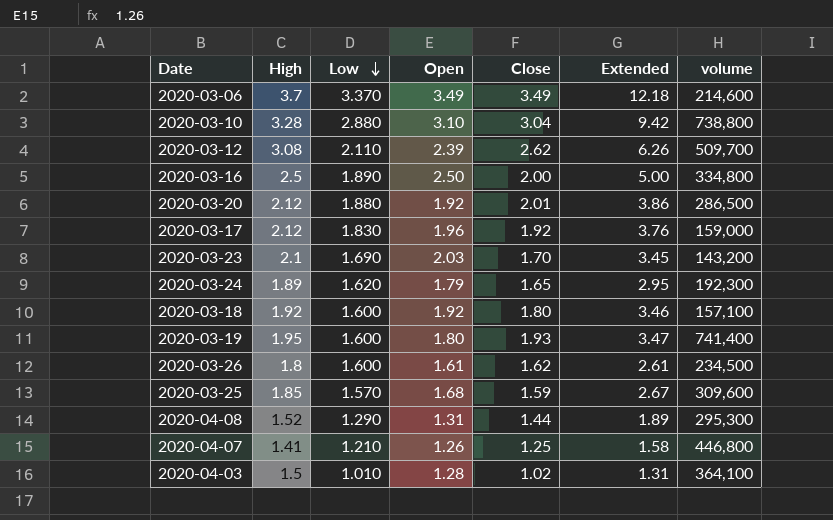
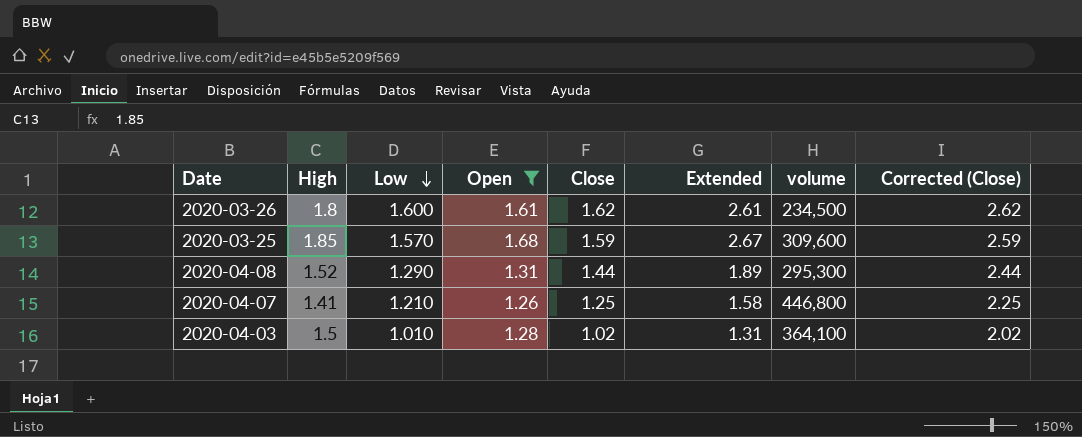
filter: none -> Open <= 1.68
column Corrected (Close) | formula: none -> [Close] + 1

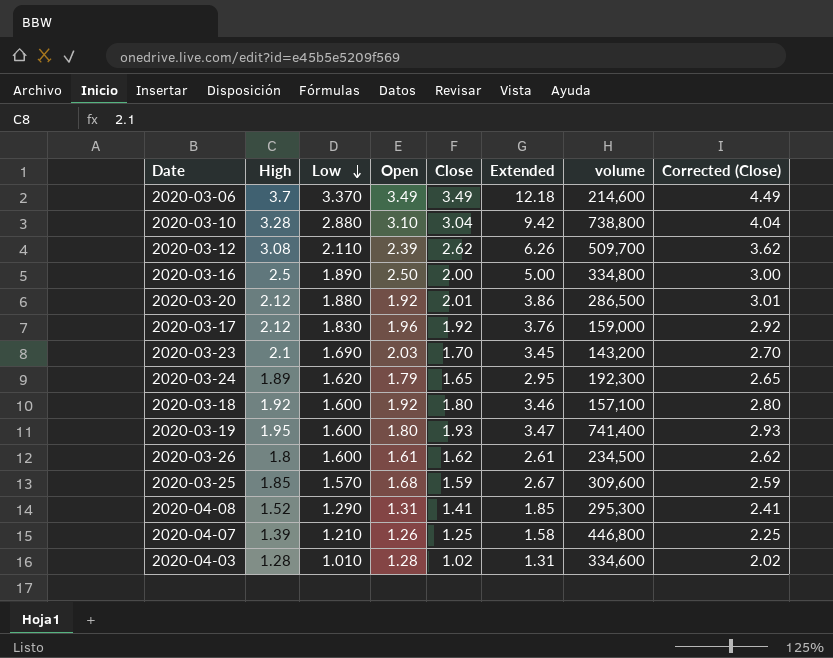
filter: Open <= 1.68 -> none
2020-04-08 | Close: 1.44 -> 1.41
2020-04-08 | Extended: 1.89 -> 1.85
2020-04-08 | Corrected (Close): 2.44 -> 2.41
2020-04-07 | High: 1.41 -> 1.39
2020-04-03 | High: 1.5 -> 1.28
2020-04-03 | volume: 364,100 -> 334,600

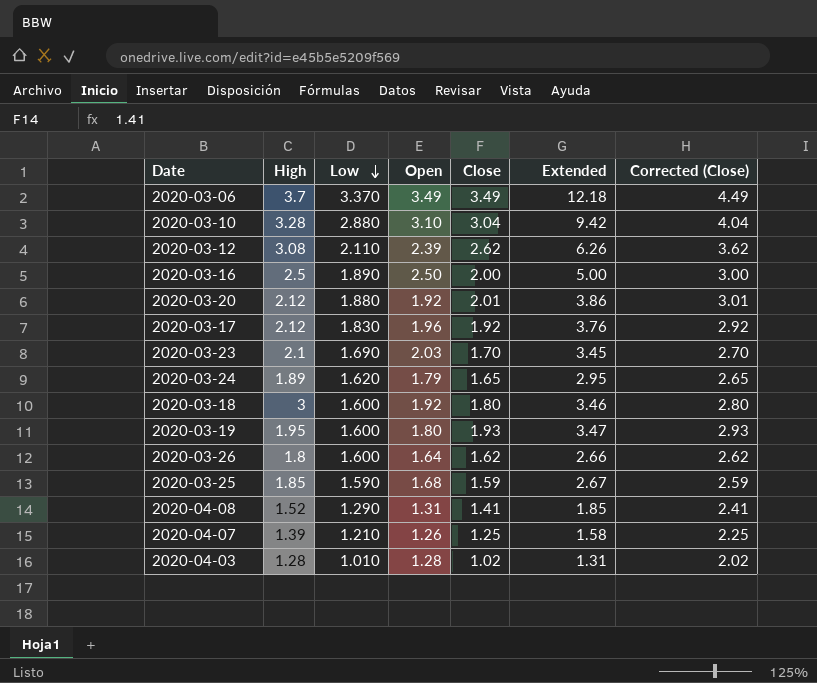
column volume | position: 7 -> none
2020-03-18 | High: 1.92 -> 3
2020-03-26 | Open: 1.61 -> 1.64
2020-03-26 | Extended: 2.61 -> 2.66
2020-03-25 | Low: 1.570 -> 1.590

